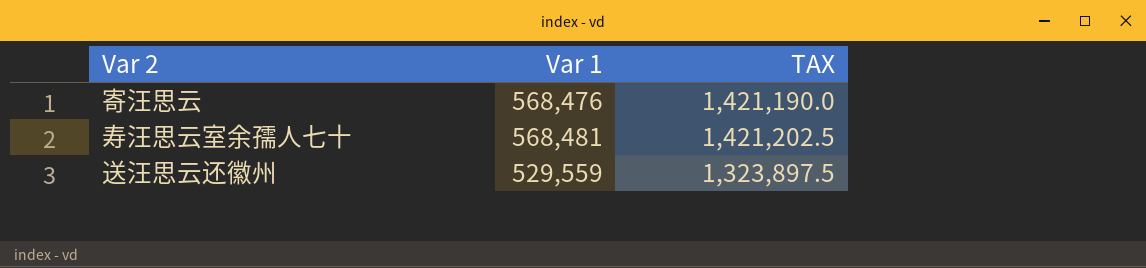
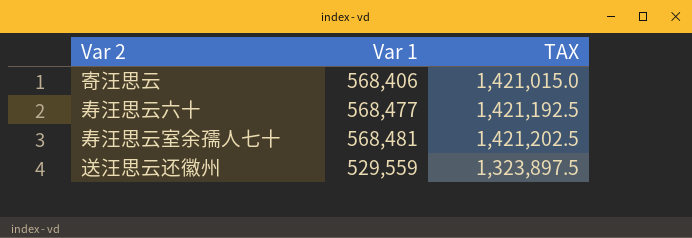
寄汪思云 | Var 1: 568,476 -> 568,406
寄汪思云 | TAX: 1,421,190.0 -> 1,421,015.0
row 寿汪思云六十: none -> 568,477 | 1,421,192.5

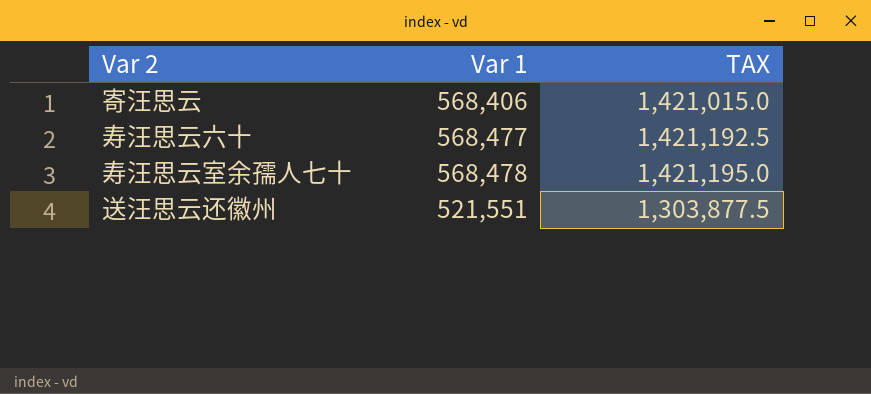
寿汪思云室余孺人七十 | Var 1: 568,481 -> 568,478
寿汪思云室余孺人七十 | TAX: 1,421,202.5 -> 1,421,195.0
送汪思云还徽州 | Var 1: 529,559 -> 521,551
送汪思云还徽州 | TAX: 1,323,897.5 -> 1,303,877.5

